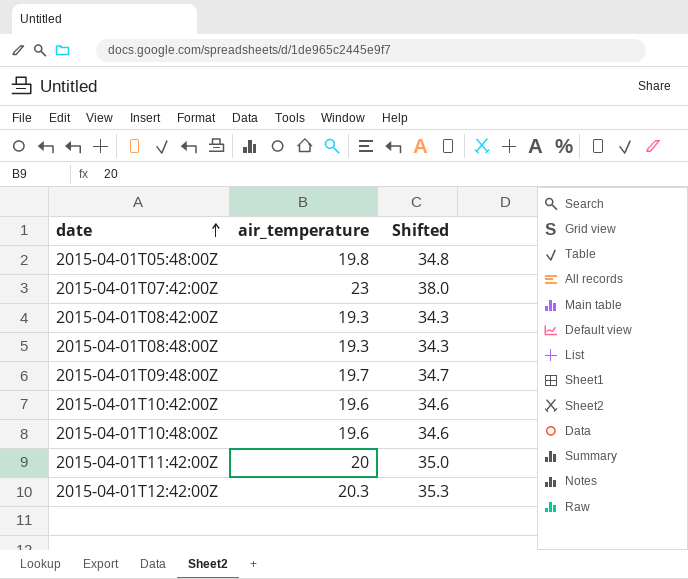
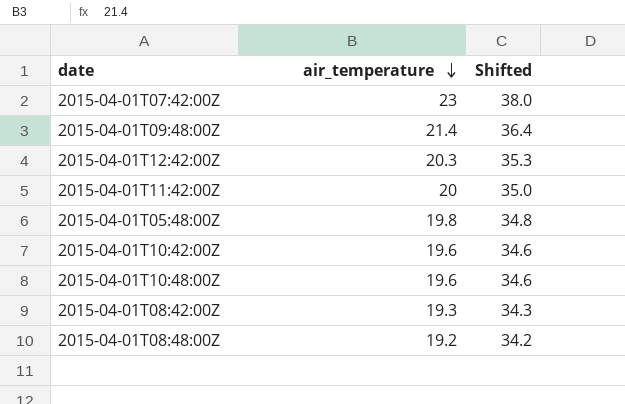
row order: date ascending -> air_temperature descending
2015-04-01T09:48:00Z | air_temperature: 19.7 -> 21.4
2015-04-01T09:48:00Z | Shifted: 34.7 -> 36.4
2015-04-01T08:48:00Z | air_temperature: 19.3 -> 19.2
2015-04-01T08:48:00Z | Shifted: 34.3 -> 34.2

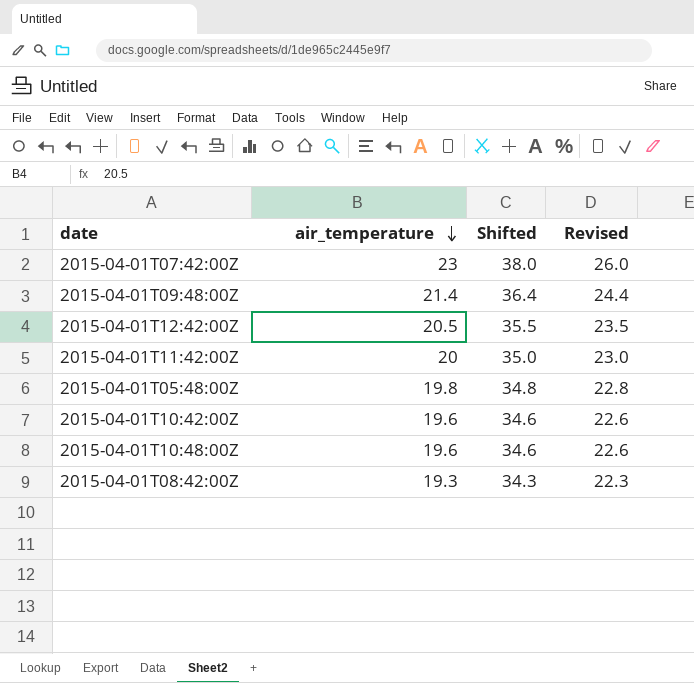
column Revised | formula: none -> [air_temperature] + 3
row 2015-04-01T08:48:00Z: 19.2 | 34.2 -> none
2015-04-01T12:42:00Z | air_temperature: 20.3 -> 20.5
2015-04-01T12:42:00Z | Shifted: 35.3 -> 35.5

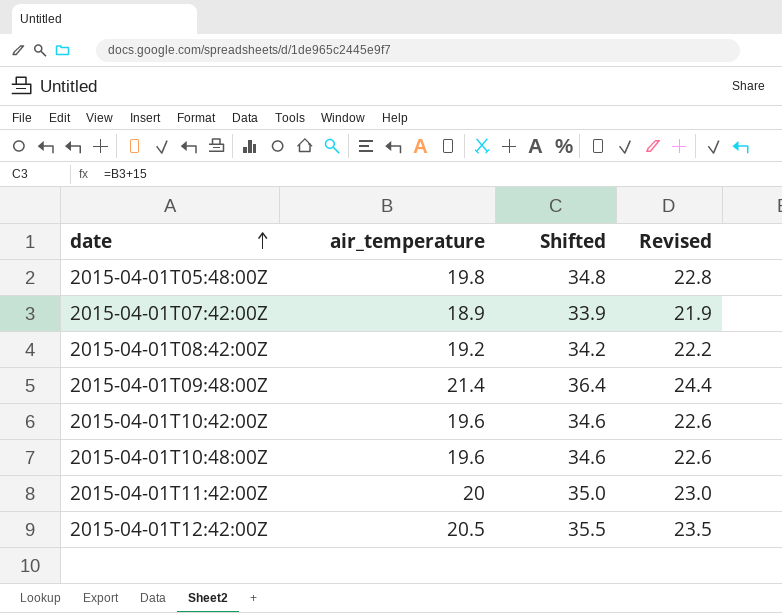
row order: air_temperature descending -> date ascending
2015-04-01T07:42:00Z | air_temperature: 23 -> 18.9
2015-04-01T07:42:00Z | Shifted: 38.0 -> 33.9
2015-04-01T07:42:00Z | Revised: 26.0 -> 21.9
2015-04-01T08:42:00Z | air_temperature: 19.3 -> 19.2
2015-04-01T08:42:00Z | Shifted: 34.3 -> 34.2
2015-04-01T08:42:00Z | Revised: 22.3 -> 22.2

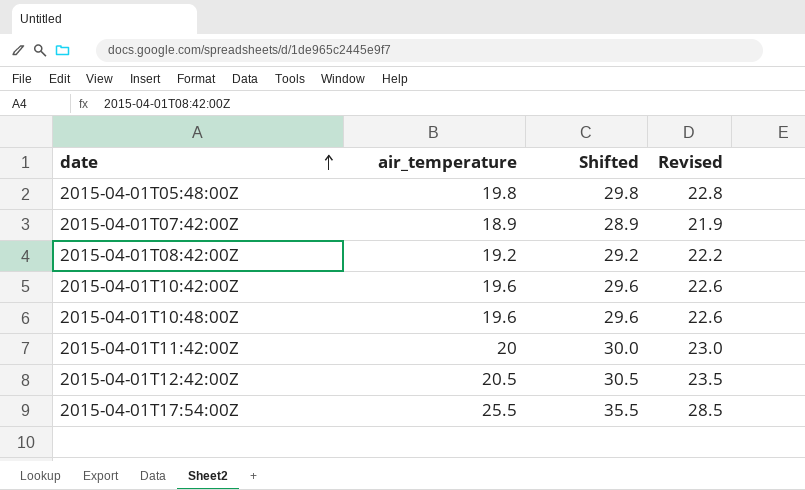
column Shifted | formula: [air_temperature] + 15 -> [air_temperature] + 10
row 2015-04-01T09:48:00Z: 21.4 | 36.4 | 24.4 -> none
row 2015-04-01T17:54:00Z: none -> 25.5 | 35.5 | 28.5

